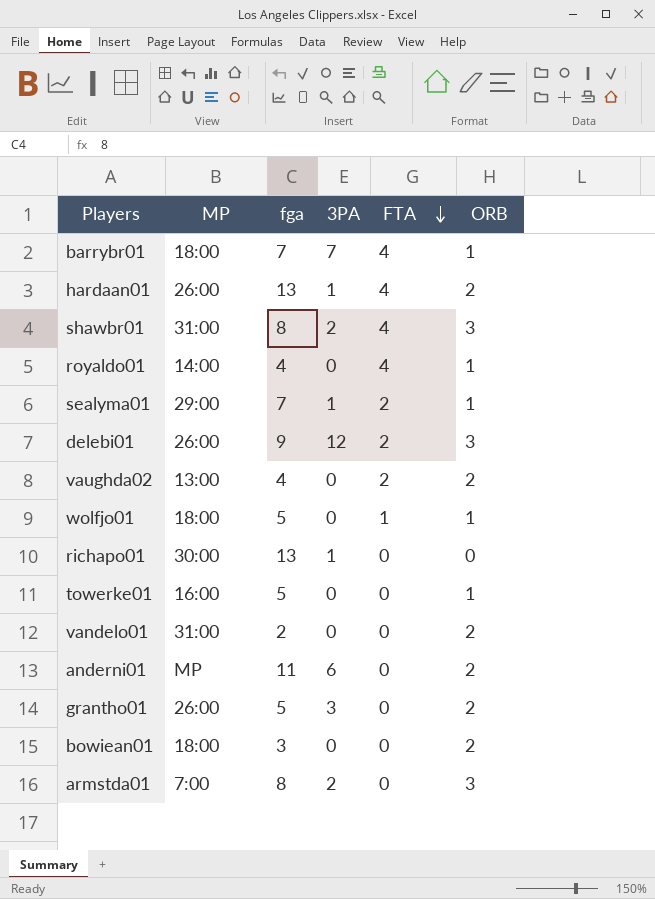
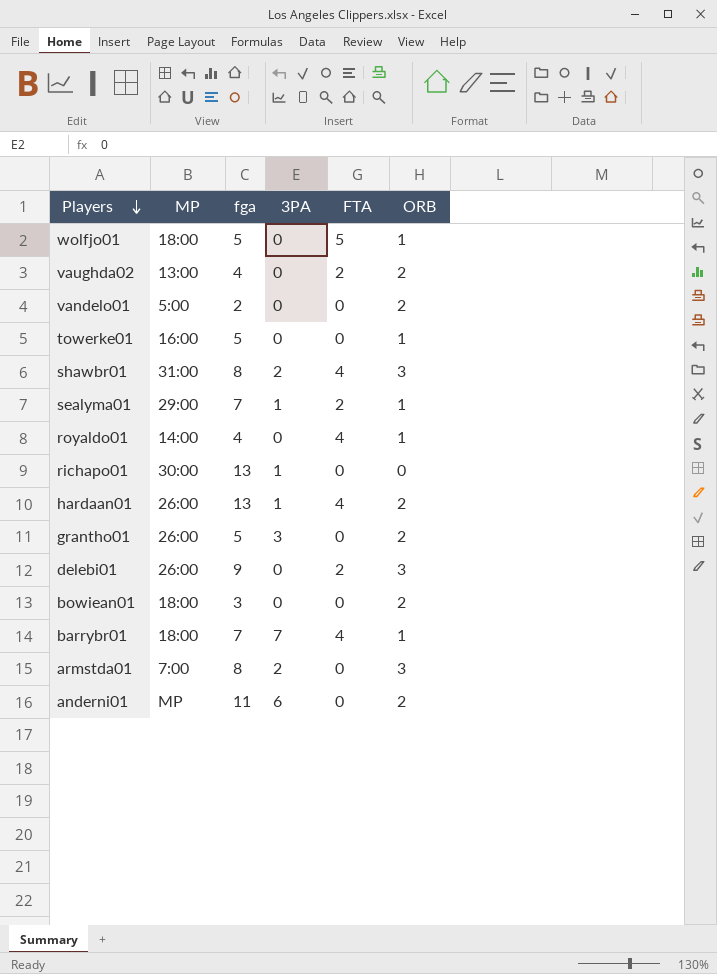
row order: FTA descending -> Players descending
wolfjo01 | FTA: 1 -> 5
vandelo01 | MP: 31:00 -> 5:00
delebi01 | 3PA: 12 -> 0

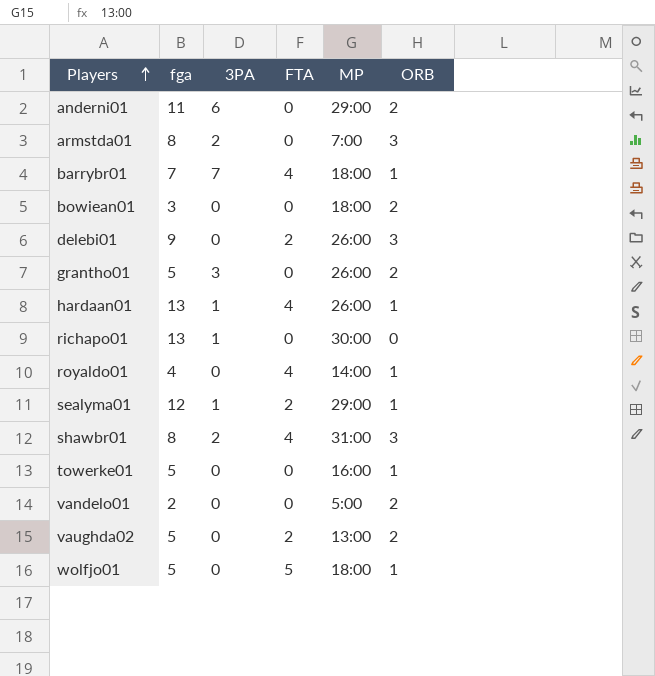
row order: Players descending -> Players ascending
column MP | position: 2 -> 5
anderni01 | MP: MP -> 29:00
hardaan01 | ORB: 2 -> 1
sealyma01 | fga: 7 -> 12
vaughda02 | fga: 4 -> 5

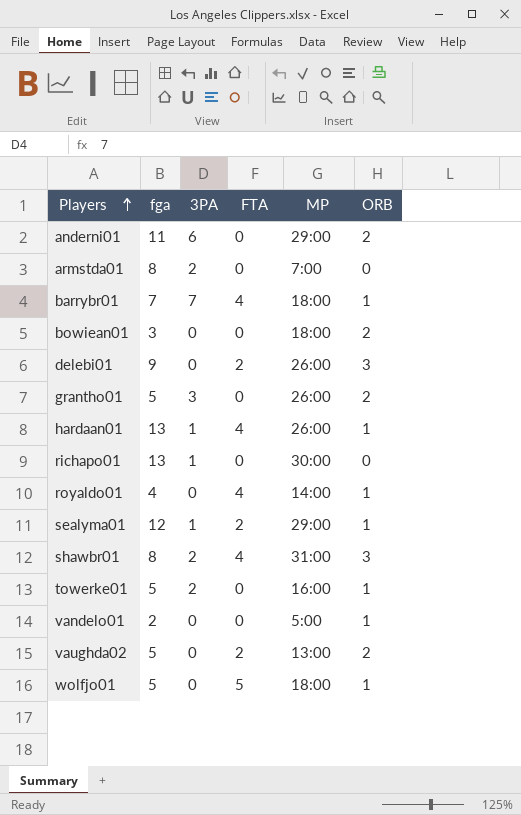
armstda01 | ORB: 3 -> 0
towerke01 | 3PA: 0 -> 2
vandelo01 | ORB: 2 -> 1

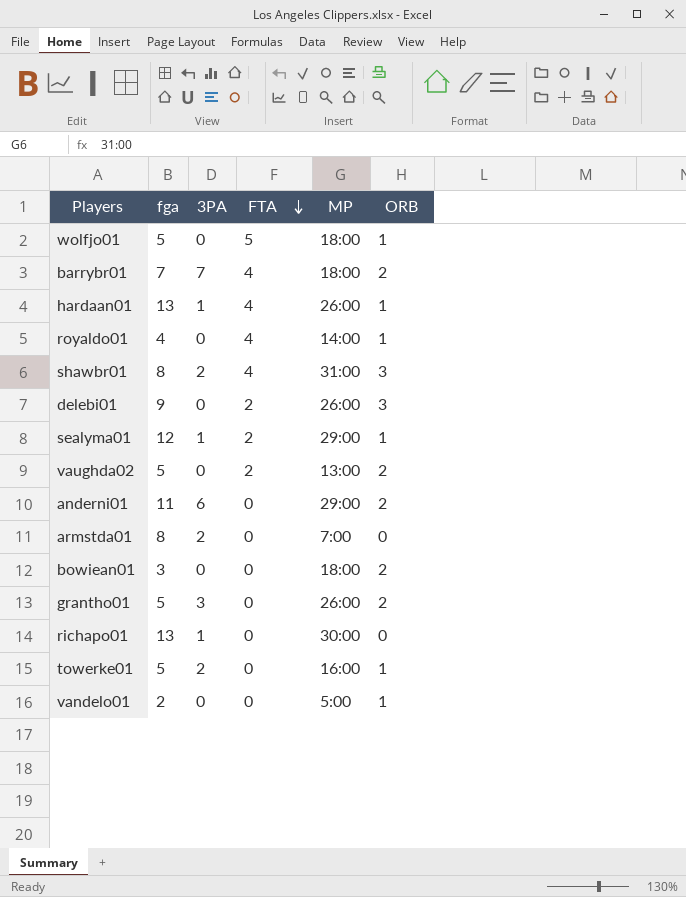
row order: Players ascending -> FTA descending
barrybr01 | ORB: 1 -> 2

